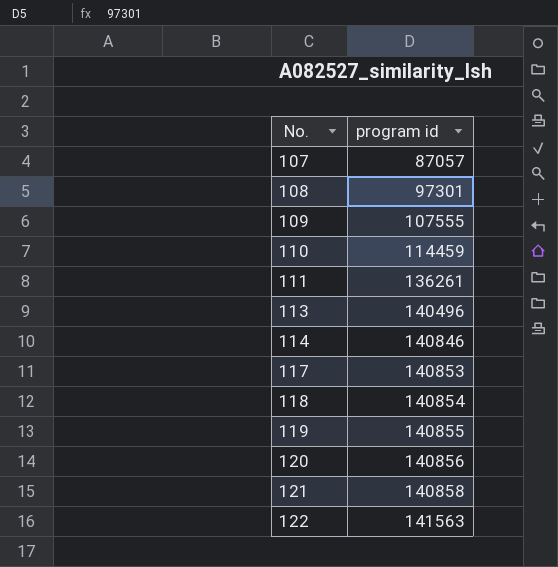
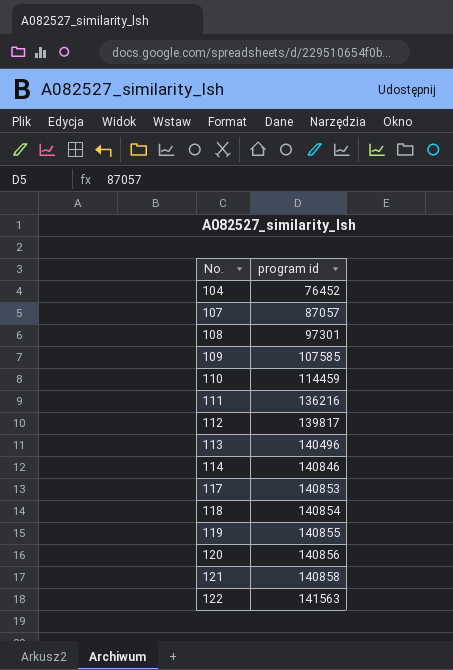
row 104: none -> 76452
109 | program id: 107555 -> 107585
111 | program id: 136261 -> 136216
row 112: none -> 139817

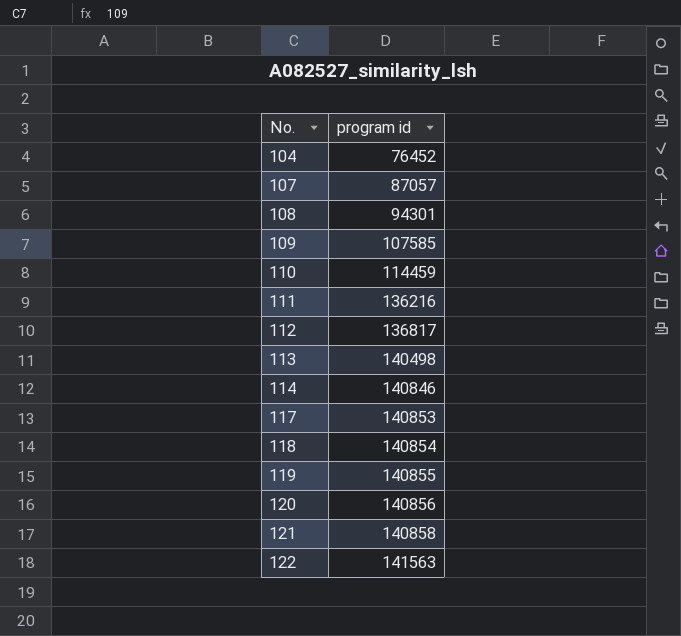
108 | program id: 97301 -> 94301
112 | program id: 139817 -> 136817
113 | program id: 140496 -> 140498

